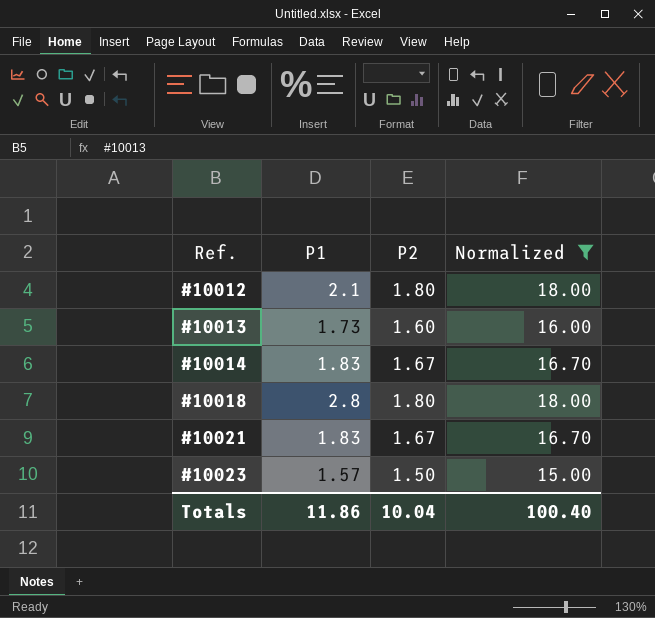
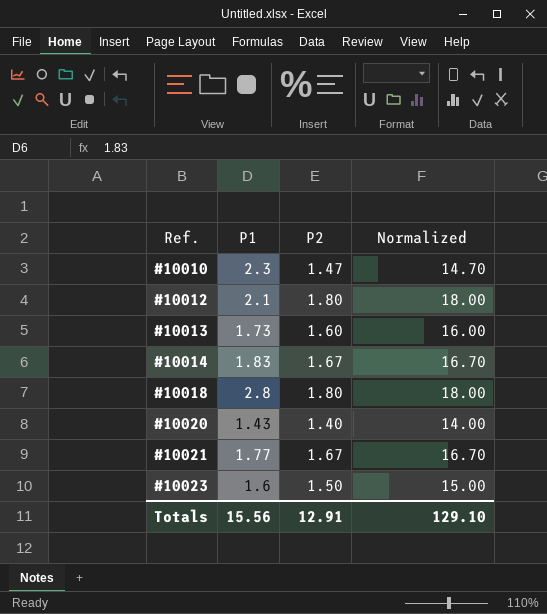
filter: Normalized >= 15.00 -> none
#10021 | P1: 1.83 -> 1.77
#10023 | P1: 1.57 -> 1.6
Totals | P1: 11.86 -> 15.56
Totals | P2: 10.04 -> 12.91
Totals | Normalized: 100.40 -> 129.10

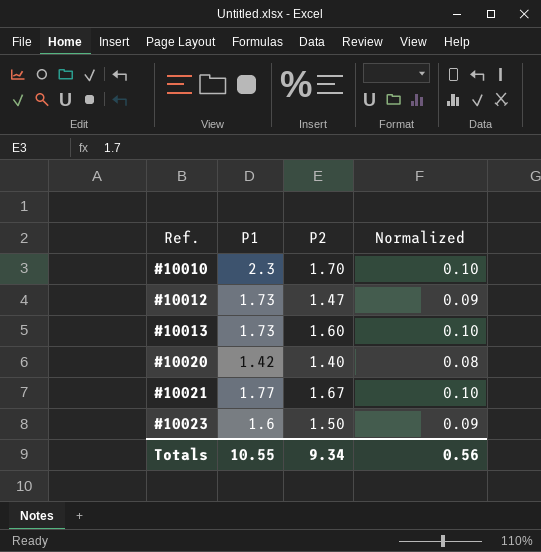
column Normalized | formula: [P2] * 10 -> [P2] * 0.06
row #10014: 1.83 | 1.67 | 16.70 -> none
row #10018: 2.8 | 1.80 | 18.00 -> none
#10010 | P2: 1.47 -> 1.70
#10012 | P1: 2.1 -> 1.73
#10012 | P2: 1.80 -> 1.47
#10020 | P1: 1.43 -> 1.42
Totals | P1: 15.56 -> 10.55
Totals | P2: 12.91 -> 9.34
Totals | Normalized: 129.10 -> 0.56

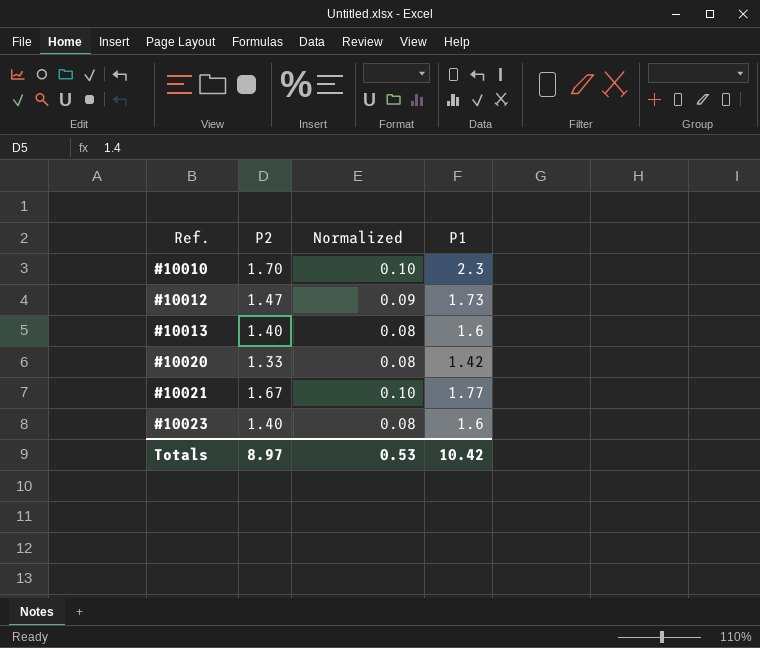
column P1 | position: 2 -> 4
#10013 | P2: 1.60 -> 1.40
#10013 | Normalized: 0.10 -> 0.08
#10013 | P1: 1.73 -> 1.6
#10020 | P2: 1.40 -> 1.33
#10023 | P2: 1.50 -> 1.40
#10023 | Normalized: 0.09 -> 0.08
Totals | P2: 9.34 -> 8.97
Totals | Normalized: 0.56 -> 0.53
Totals | P1: 10.55 -> 10.42

